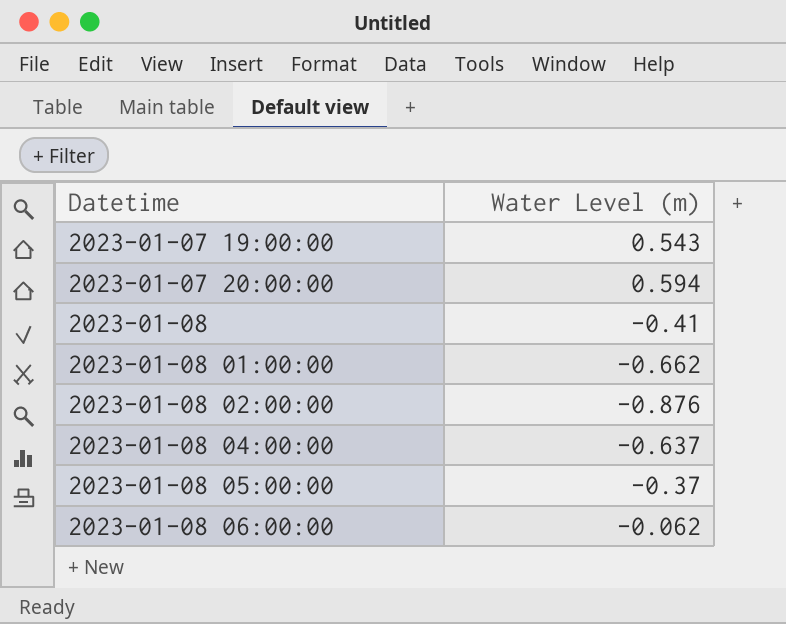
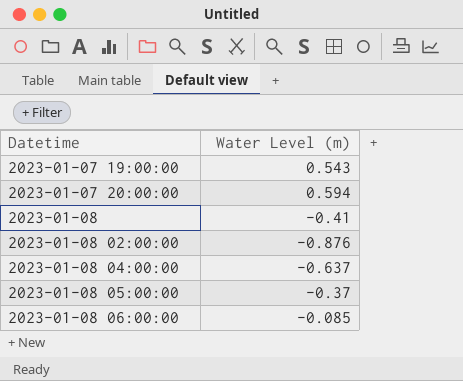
row 2023-01-08 01:00:00: -0.662 -> none
2023-01-08 06:00:00 | Water Level (m): -0.062 -> -0.085

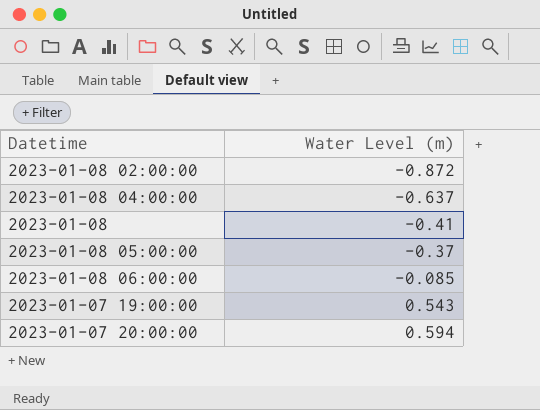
row order: Datetime ascending -> Water Level (m) ascending
2023-01-08 02:00:00 | Water Level (m): -0.876 -> -0.872

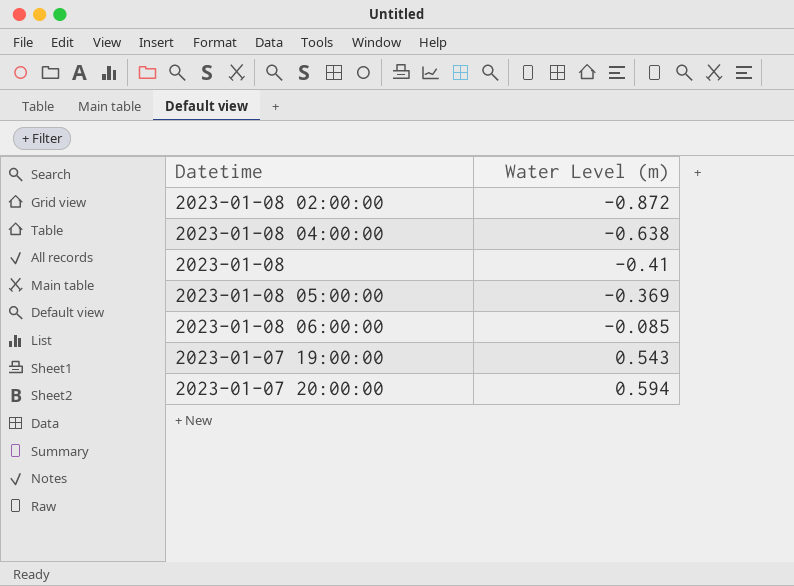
2023-01-08 04:00:00 | Water Level (m): -0.637 -> -0.638
2023-01-08 05:00:00 | Water Level (m): -0.37 -> -0.369

